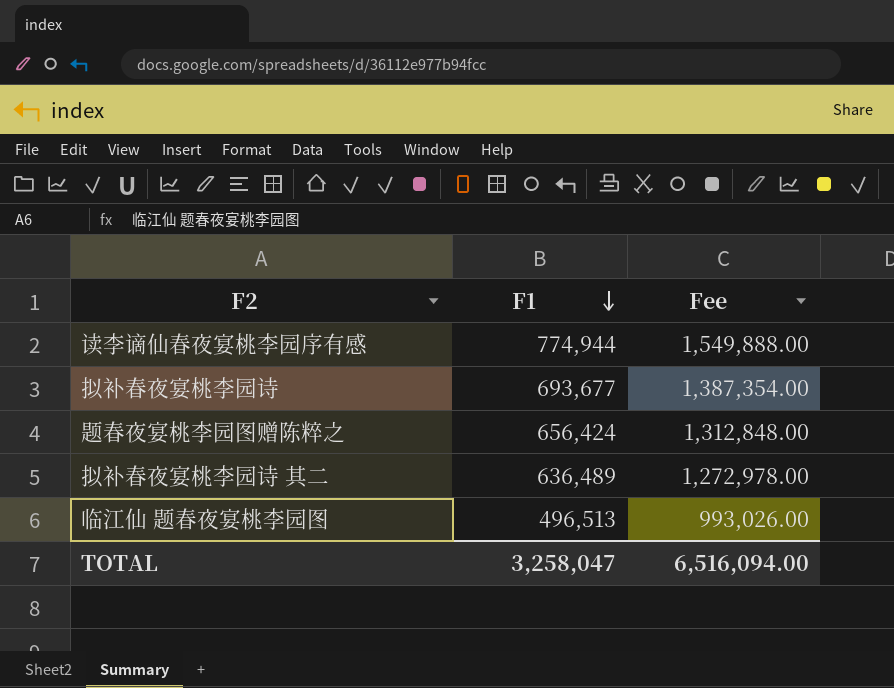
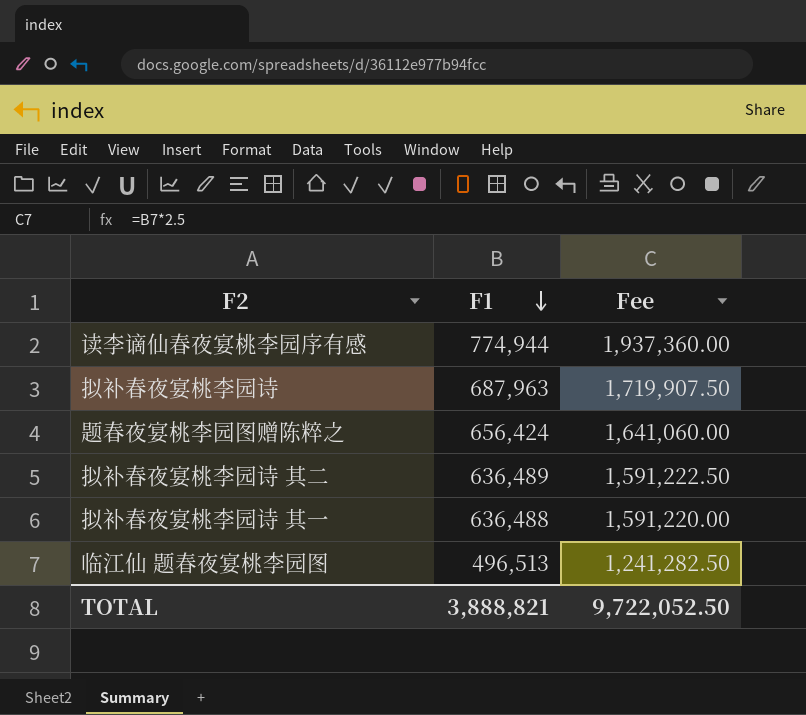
column Fee | formula: [F1] * 2 -> [F1] * 2.5
拟补春夜宴桃李园诗 | F1: 693,677 -> 687,963
row 拟补春夜宴桃李园诗 其一: none -> 636,488 | 1,591,220.00
TOTAL | F1: 3,258,047 -> 3,888,821
TOTAL | Fee: 6,516,094.00 -> 9,722,052.50

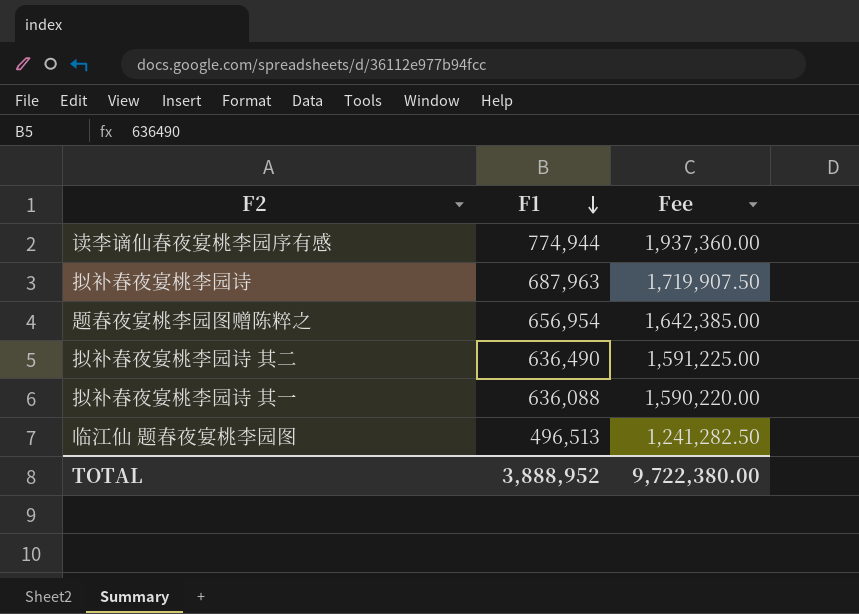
题春夜宴桃李园图赠陈粹之 | F1: 656,424 -> 656,954
题春夜宴桃李园图赠陈粹之 | Fee: 1,641,060.00 -> 1,642,385.00
拟补春夜宴桃李园诗 其二 | F1: 636,489 -> 636,490
拟补春夜宴桃李园诗 其二 | Fee: 1,591,222.50 -> 1,591,225.00
拟补春夜宴桃李园诗 其一 | F1: 636,488 -> 636,088
拟补春夜宴桃李园诗 其一 | Fee: 1,591,220.00 -> 1,590,220.00
TOTAL | F1: 3,888,821 -> 3,888,952
TOTAL | Fee: 9,722,052.50 -> 9,722,380.00

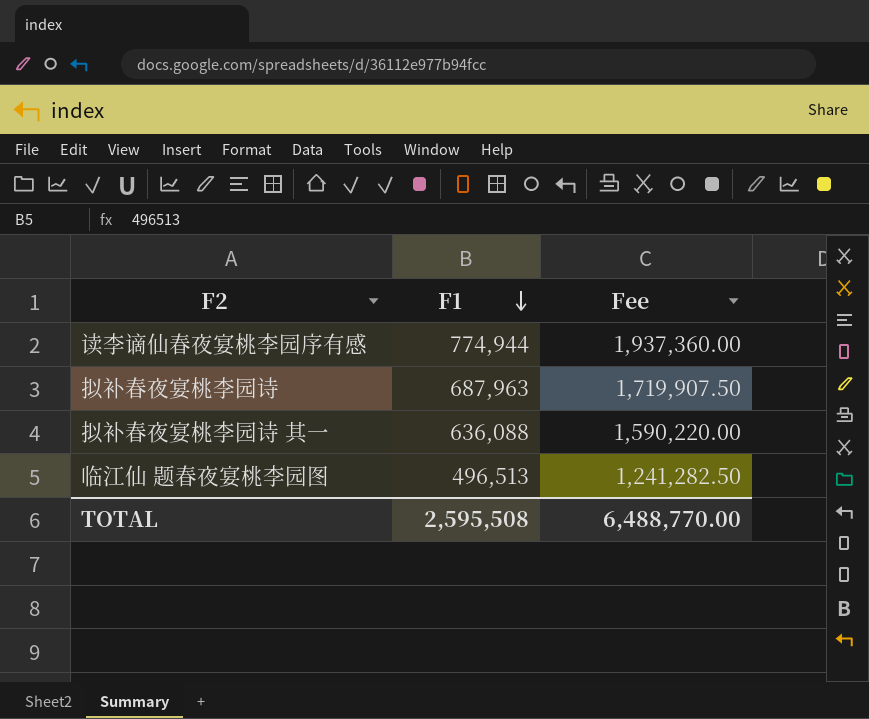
row 题春夜宴桃李园图赠陈粹之: 656,954 | 1,642,385.00 -> none
row 拟补春夜宴桃李园诗 其二: 636,490 | 1,591,225.00 -> none
TOTAL | F1: 3,888,952 -> 2,595,508
TOTAL | Fee: 9,722,380.00 -> 6,488,770.00

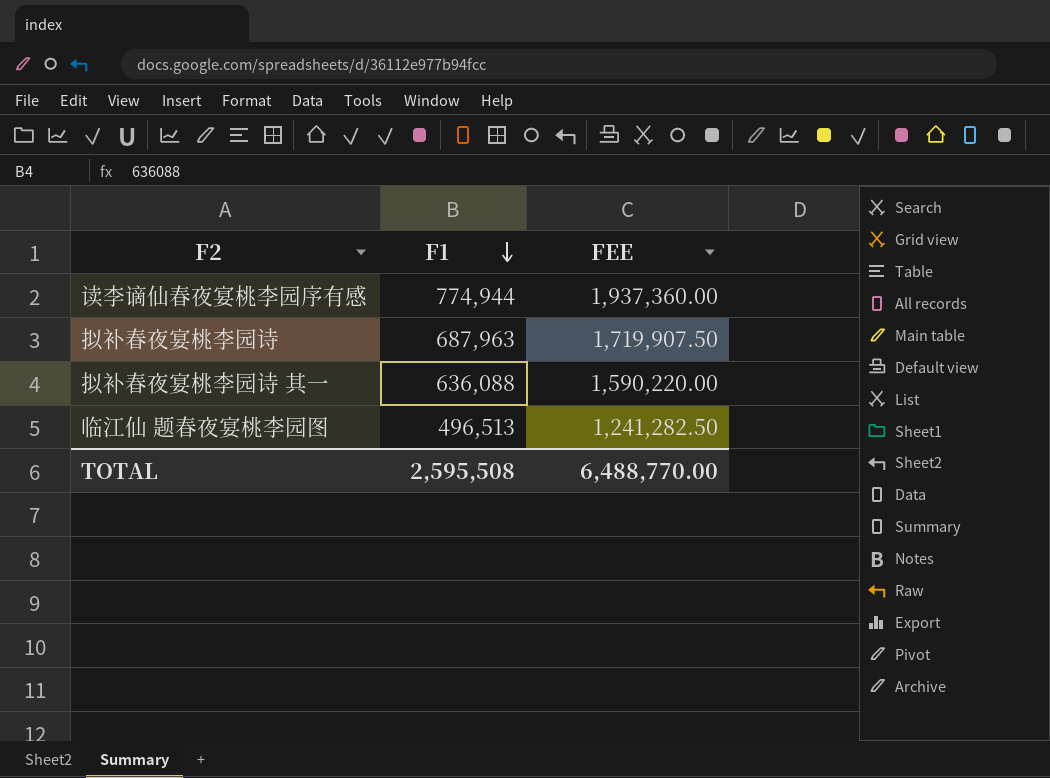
column name: Fee -> FEE

